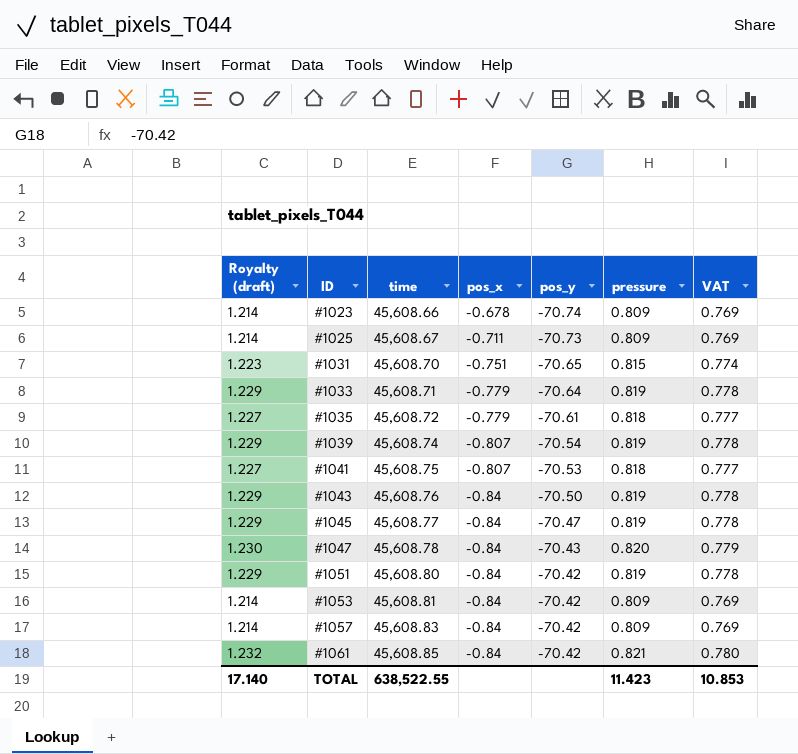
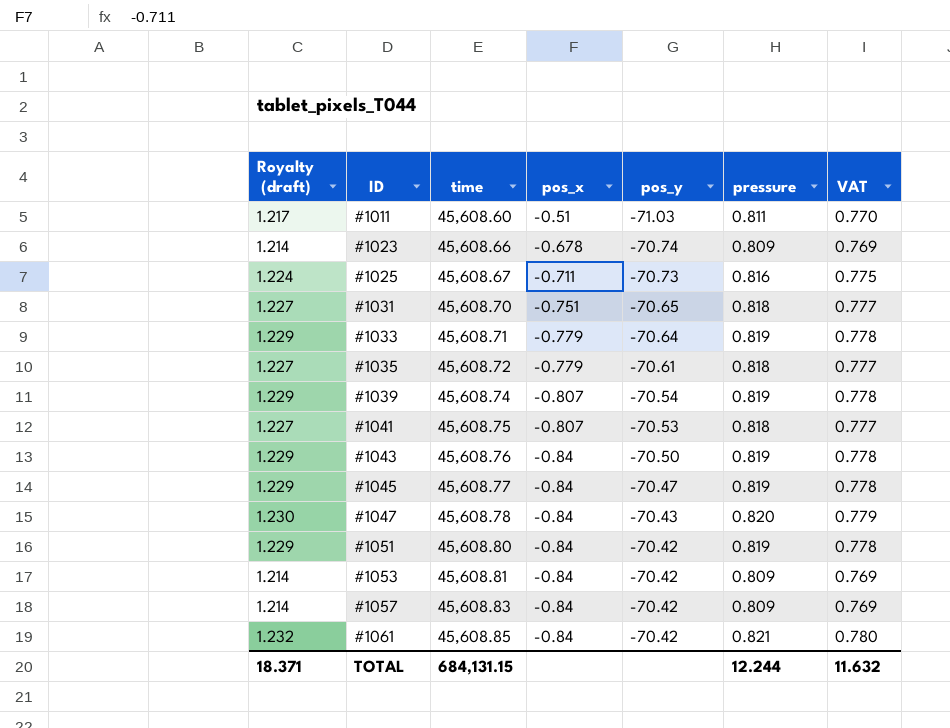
row #1011: none -> 1.217 | 45,608.60 | -0.51 | -71.03 | 0.811 | 0.770
#1025 | Royalty (draft): 1.214 -> 1.224
#1025 | pressure: 0.809 -> 0.816
#1025 | VAT: 0.769 -> 0.775
#1031 | Royalty (draft): 1.223 -> 1.227
#1031 | pressure: 0.815 -> 0.818
#1031 | VAT: 0.774 -> 0.777
TOTAL | Royalty (draft): 17.140 -> 18.371
TOTAL | time: 638,522.55 -> 684,131.15
TOTAL | pressure: 11.423 -> 12.244
TOTAL | VAT: 10.853 -> 11.632

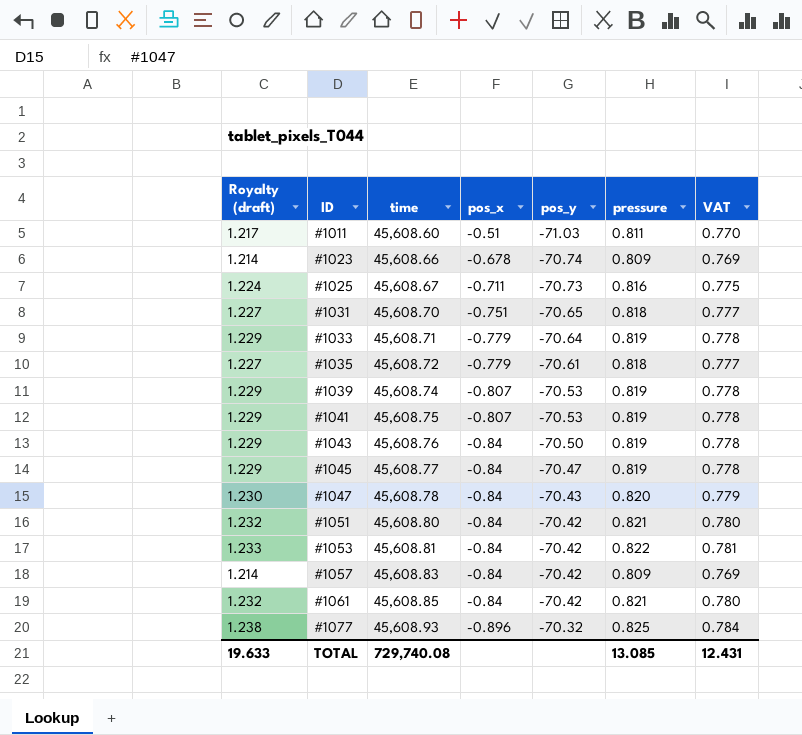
#1039 | pos_y: -70.54 -> -70.53
#1041 | Royalty (draft): 1.227 -> 1.229
#1041 | pressure: 0.818 -> 0.819
#1041 | VAT: 0.777 -> 0.778
#1051 | Royalty (draft): 1.229 -> 1.232
#1051 | pressure: 0.819 -> 0.821
#1051 | VAT: 0.778 -> 0.780
#1053 | Royalty (draft): 1.214 -> 1.233
#1053 | pressure: 0.809 -> 0.822
#1053 | VAT: 0.769 -> 0.781
row #1077: none -> 1.238 | 45,608.93 | -0.896 | -70.32 | 0.825 | 0.784
TOTAL | Royalty (draft): 18.371 -> 19.633
TOTAL | time: 684,131.15 -> 729,740.08
TOTAL | pressure: 12.244 -> 13.085
TOTAL | VAT: 11.632 -> 12.431

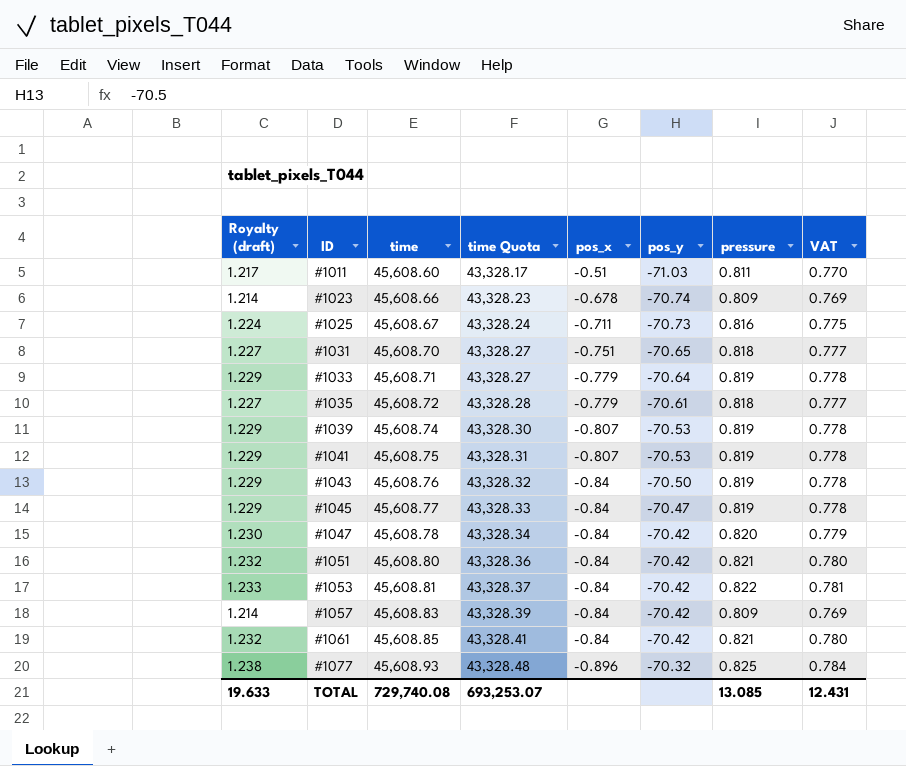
column time Quota | formula: none -> [time] * 0.95
#1047 | pos_y: -70.43 -> -70.42

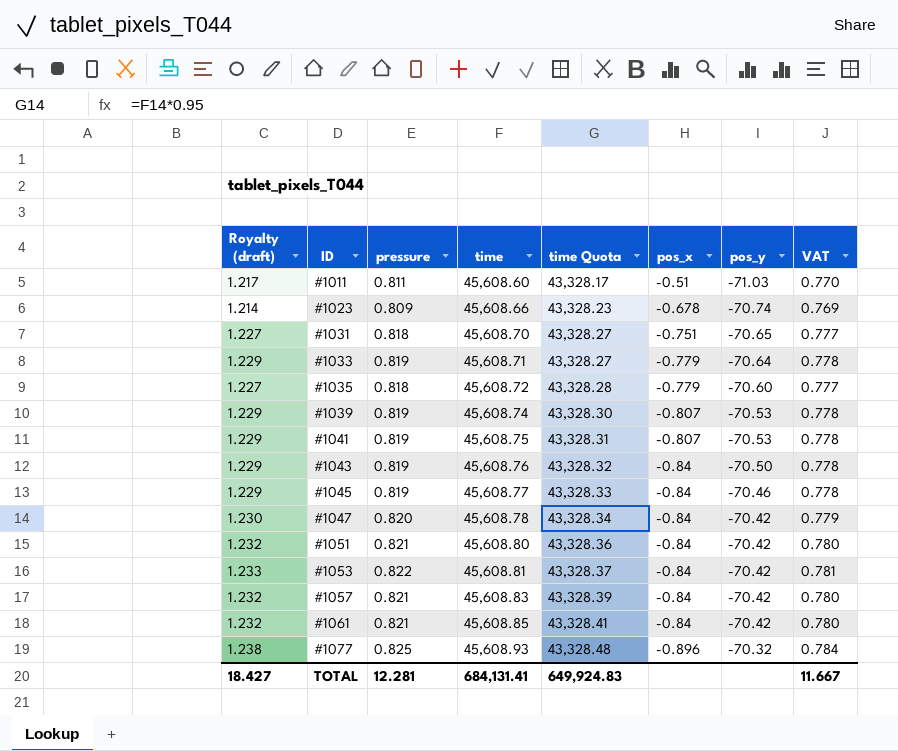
column pressure | position: 7 -> 3
row #1025: 1.224 | 45,608.67 | 43,328.24 | -0.711 | -70.73 | 0.816 | 0.775 -> none
#1035 | pos_y: -70.61 -> -70.60
#1045 | pos_y: -70.47 -> -70.46
#1057 | Royalty (draft): 1.214 -> 1.232
#1057 | pressure: 0.809 -> 0.821
#1057 | VAT: 0.769 -> 0.780
TOTAL | Royalty (draft): 19.633 -> 18.427
TOTAL | pressure: 13.085 -> 12.281
TOTAL | time: 729,740.08 -> 684,131.41
TOTAL | time Quota: 693,253.07 -> 649,924.83
TOTAL | VAT: 12.431 -> 11.667

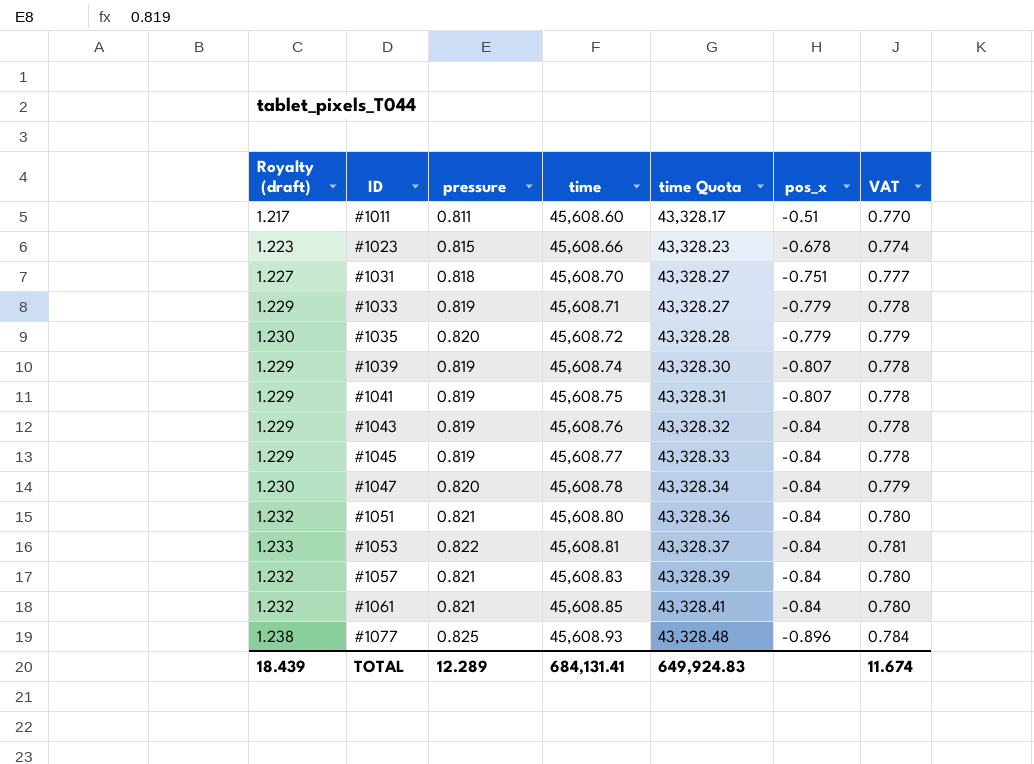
column pos_y | position: 7 -> none
#1023 | Royalty (draft): 1.214 -> 1.223
#1023 | pressure: 0.809 -> 0.815
#1023 | VAT: 0.769 -> 0.774
#1035 | Royalty (draft): 1.227 -> 1.230
#1035 | pressure: 0.818 -> 0.820
#1035 | VAT: 0.777 -> 0.779
TOTAL | Royalty (draft): 18.427 -> 18.439
TOTAL | pressure: 12.281 -> 12.289
TOTAL | VAT: 11.667 -> 11.674

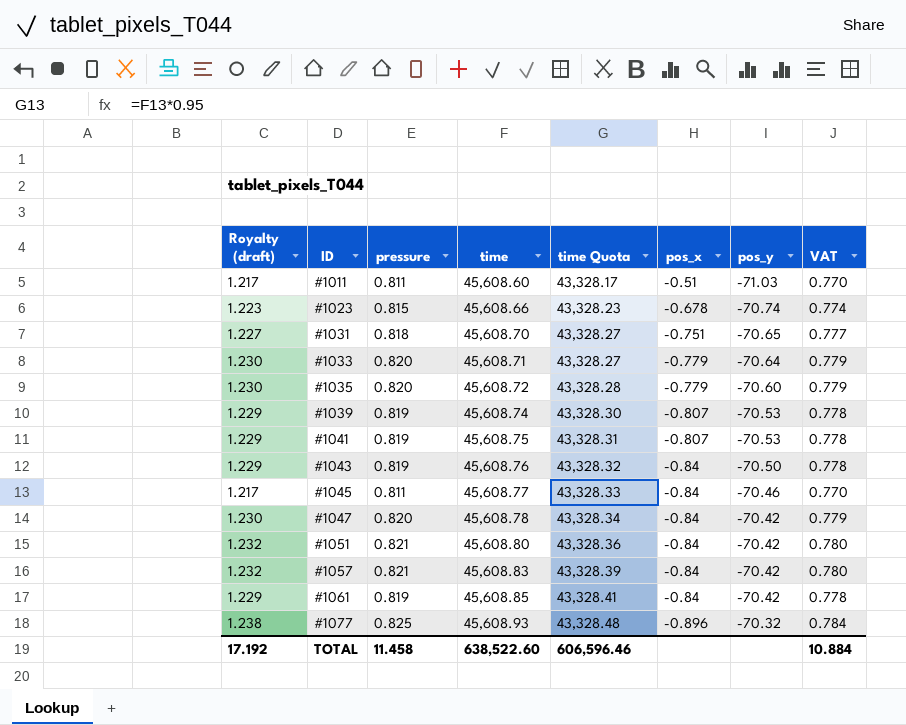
column pos_y | position: none -> 7
row #1053: 1.233 | 0.822 | 45,608.81 | 43,328.37 | -0.84 | 0.781 -> none
#1033 | Royalty (draft): 1.229 -> 1.230
#1033 | pressure: 0.819 -> 0.820
#1033 | VAT: 0.778 -> 0.779
#1045 | Royalty (draft): 1.229 -> 1.217
#1045 | pressure: 0.819 -> 0.811
#1045 | VAT: 0.778 -> 0.770
#1061 | Royalty (draft): 1.232 -> 1.229
#1061 | pressure: 0.821 -> 0.819
#1061 | VAT: 0.780 -> 0.778
TOTAL | Royalty (draft): 18.439 -> 17.192
TOTAL | pressure: 12.289 -> 11.458
TOTAL | time: 684,131.41 -> 638,522.60
TOTAL | time Quota: 649,924.83 -> 606,596.46
TOTAL | VAT: 11.674 -> 10.884

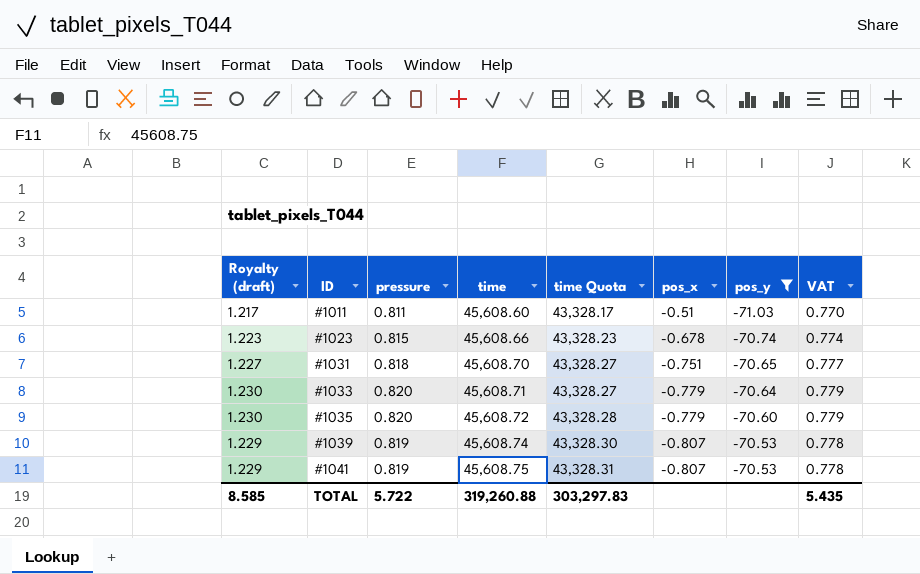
filter: none -> pos_y <= -70.53
TOTAL | Royalty (draft): 17.192 -> 8.585
TOTAL | pressure: 11.458 -> 5.722
TOTAL | time: 638,522.60 -> 319,260.88
TOTAL | time Quota: 606,596.46 -> 303,297.83
TOTAL | VAT: 10.884 -> 5.435

